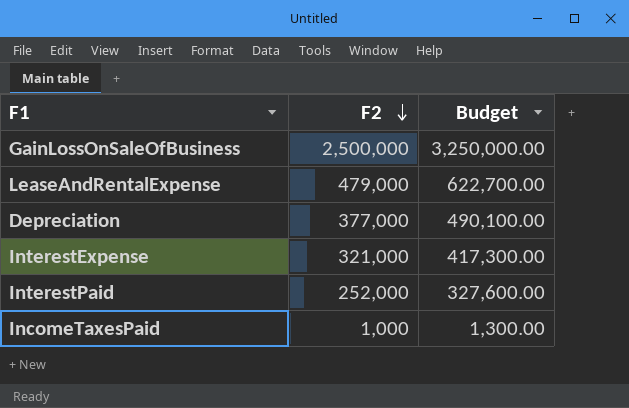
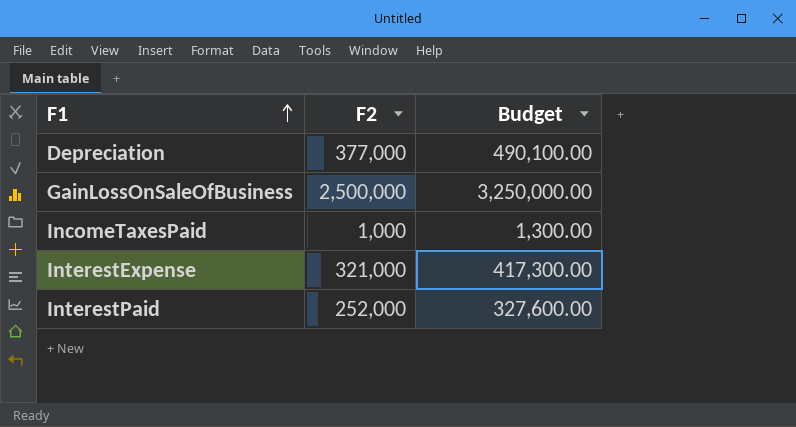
row order: F2 descending -> F1 ascending
row LeaseAndRentalExpense: 479,000 | 622,700.00 -> none

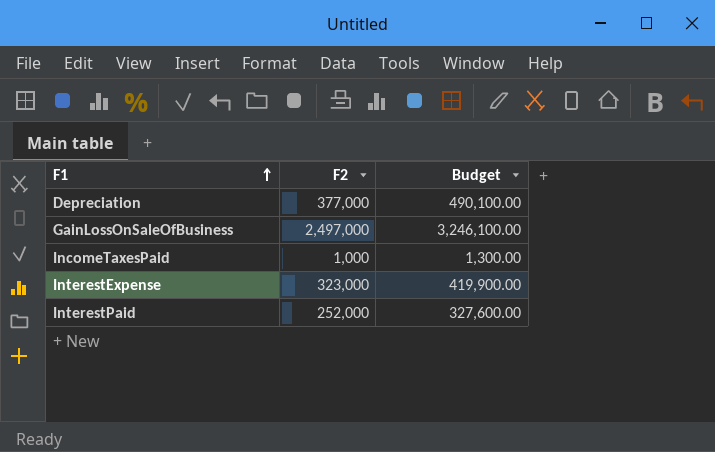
GainLossOnSaleOfBusiness | F2: 2,500,000 -> 2,497,000
GainLossOnSaleOfBusiness | Budget: 3,250,000.00 -> 3,246,100.00
InterestExpense | F2: 321,000 -> 323,000
InterestExpense | Budget: 417,300.00 -> 419,900.00

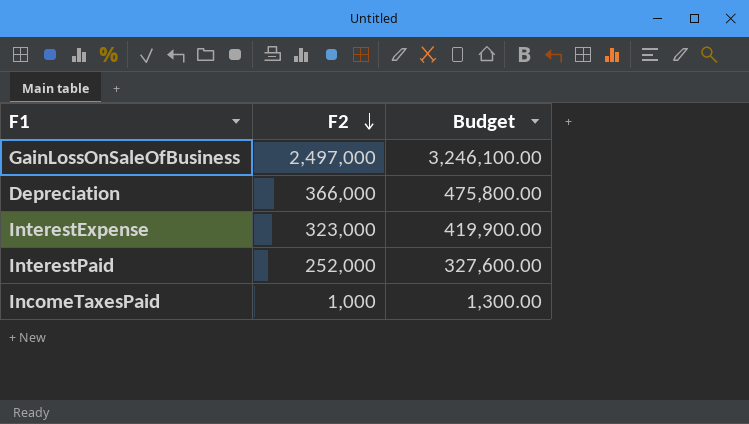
row order: F1 ascending -> F2 descending
Depreciation | F2: 377,000 -> 366,000
Depreciation | Budget: 490,100.00 -> 475,800.00

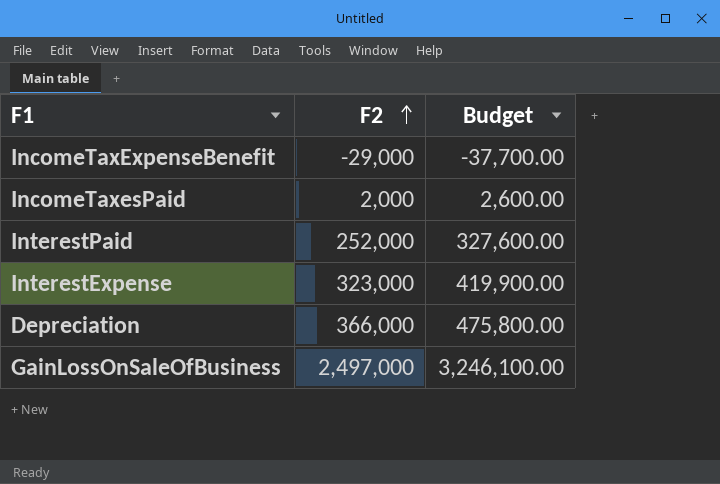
row order: F2 descending -> F2 ascending
row IncomeTaxExpenseBenefit: none -> -29,000 | -37,700.00
IncomeTaxesPaid | F2: 1,000 -> 2,000
IncomeTaxesPaid | Budget: 1,300.00 -> 2,600.00

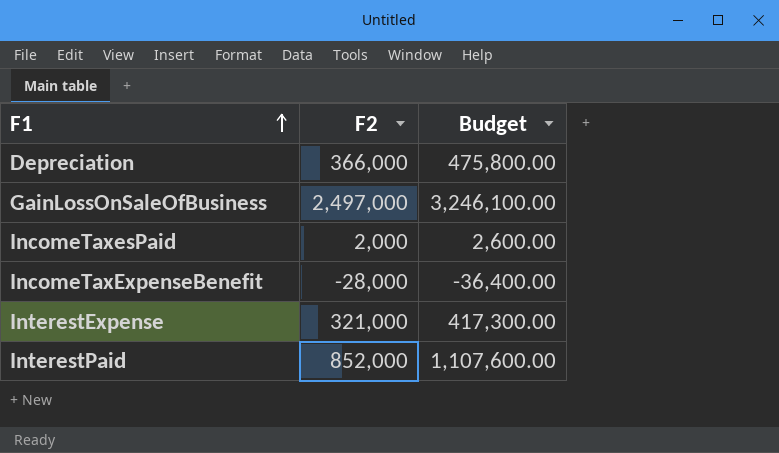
row order: F2 ascending -> F1 ascending
IncomeTaxExpenseBenefit | F2: -29,000 -> -28,000
IncomeTaxExpenseBenefit | Budget: -37,700.00 -> -36,400.00
InterestExpense | F2: 323,000 -> 321,000
InterestExpense | Budget: 419,900.00 -> 417,300.00
InterestPaid | F2: 252,000 -> 852,000
InterestPaid | Budget: 327,600.00 -> 1,107,600.00

